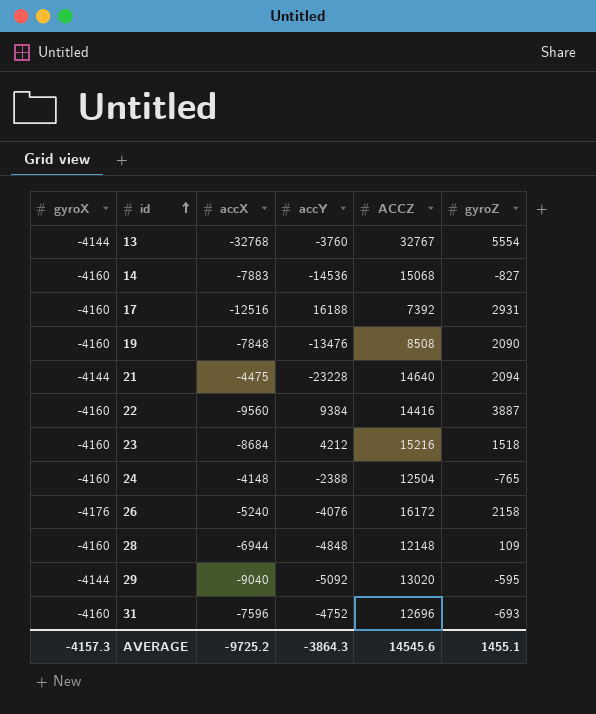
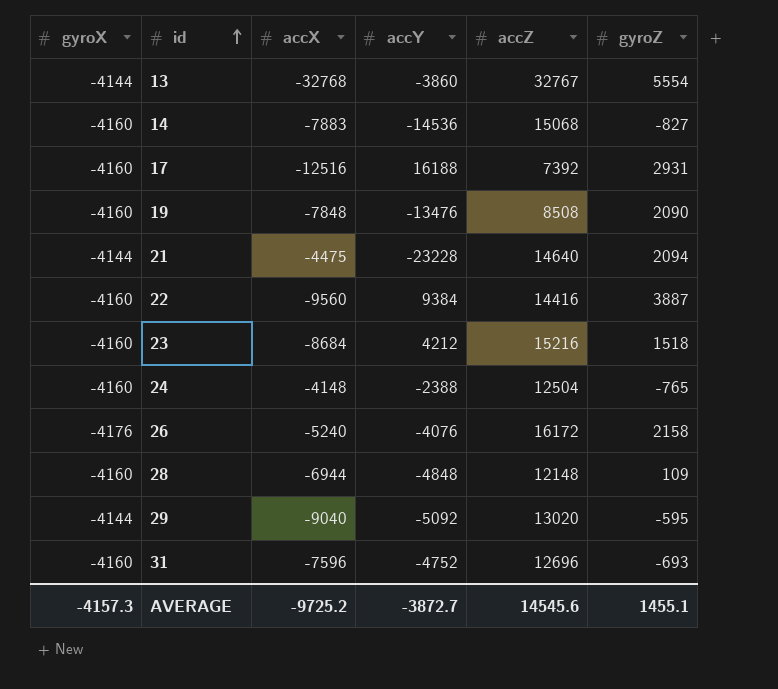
column name: ACCZ -> accZ
13 | accY: -3760 -> -3860
AVERAGE | accY: -3864.3 -> -3872.7

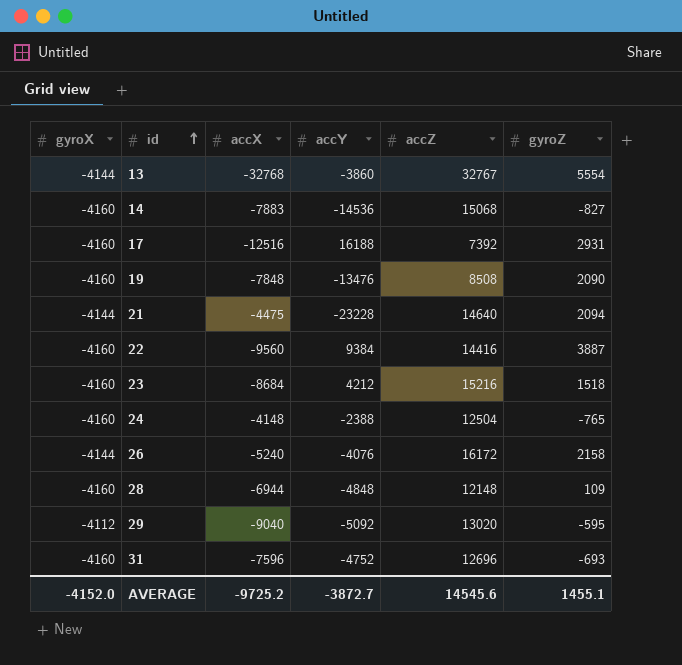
26 | gyroX: -4176 -> -4144
29 | gyroX: -4144 -> -4112
AVERAGE | gyroX: -4157.3 -> -4152.0

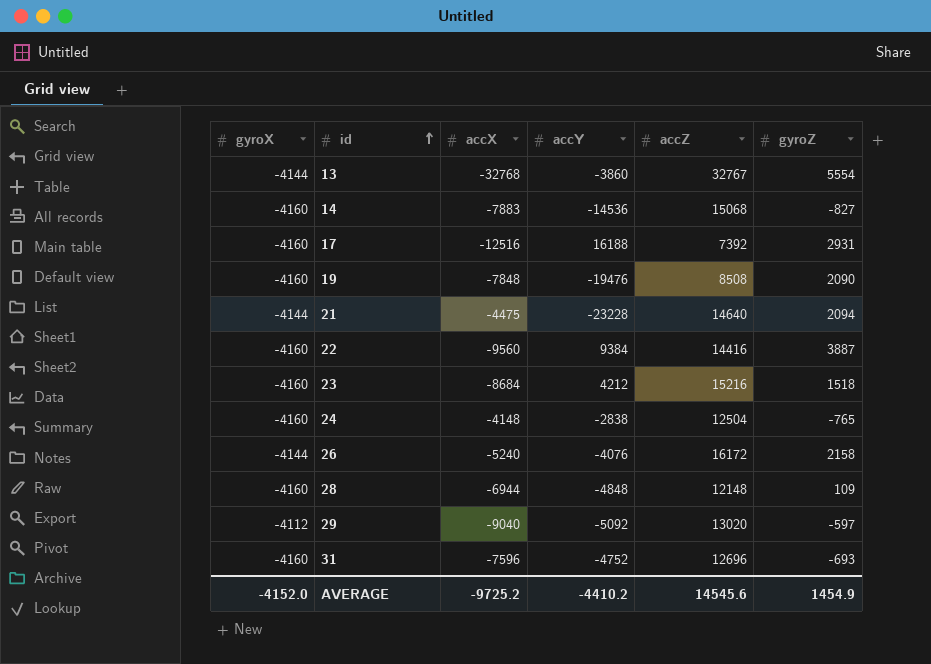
19 | accY: -13476 -> -19476
24 | accY: -2388 -> -2838
29 | gyroZ: -595 -> -597
AVERAGE | accY: -3872.7 -> -4410.2
AVERAGE | gyroZ: 1455.1 -> 1454.9

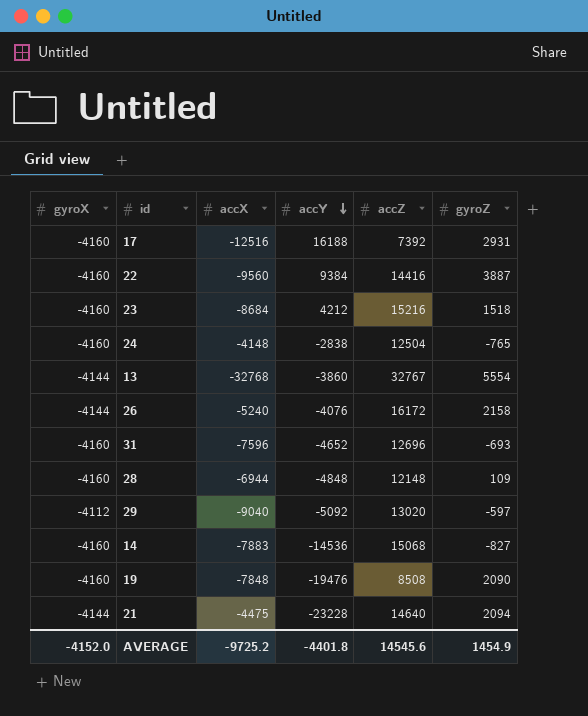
row order: id ascending -> accY descending
31 | accY: -4752 -> -4652
AVERAGE | accY: -4410.2 -> -4401.8

